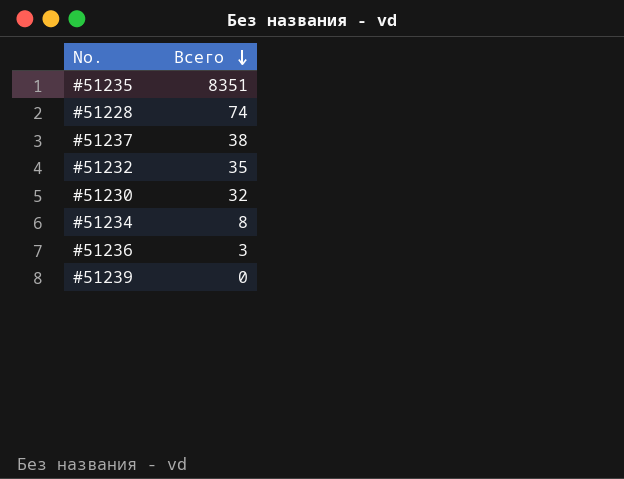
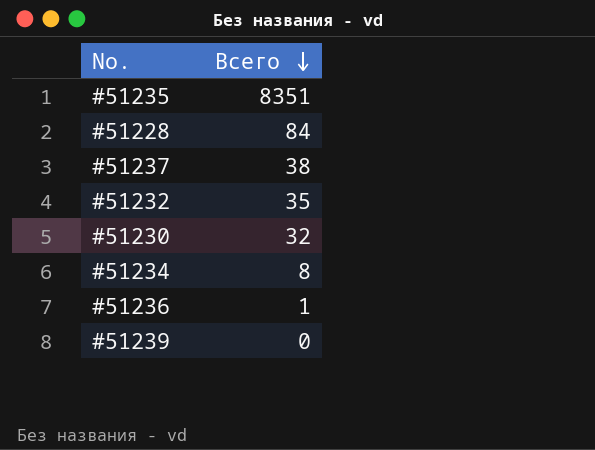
#51228 | Всего: 74 -> 84
#51236 | Всего: 3 -> 1

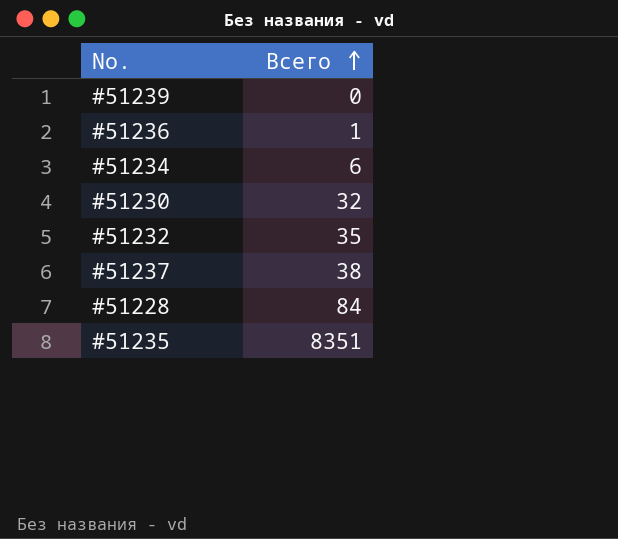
row order: Всего descending -> Всего ascending
#51234 | Всего: 8 -> 6

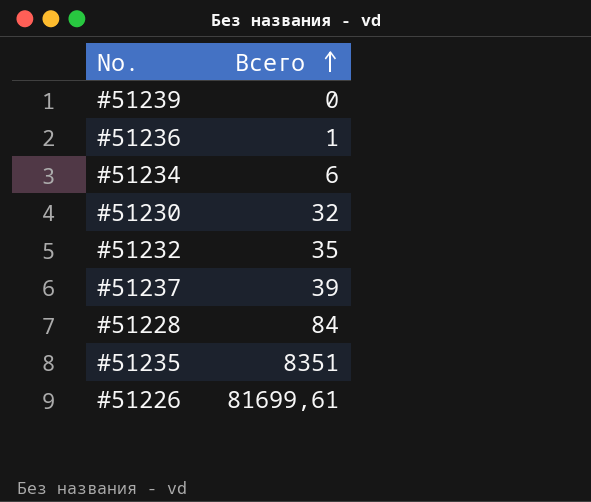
#51237 | Всего: 38 -> 39
row #51226: none -> 81699,61

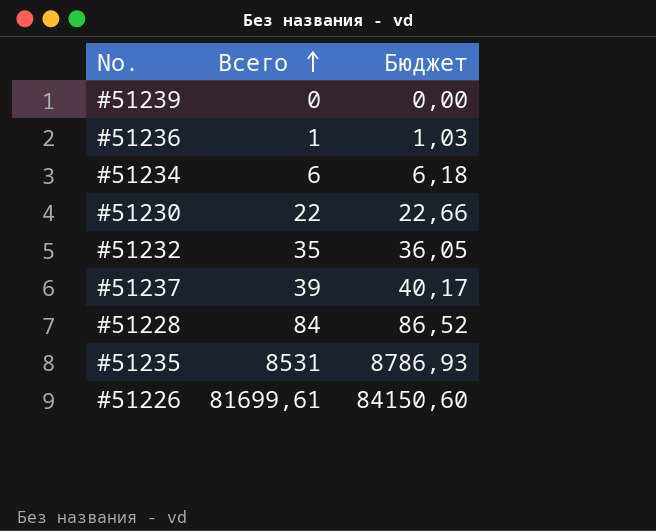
column Бюджет | formula: none -> [Всего] * 1,03
#51230 | Всего: 32 -> 22
#51235 | Всего: 8351 -> 8531

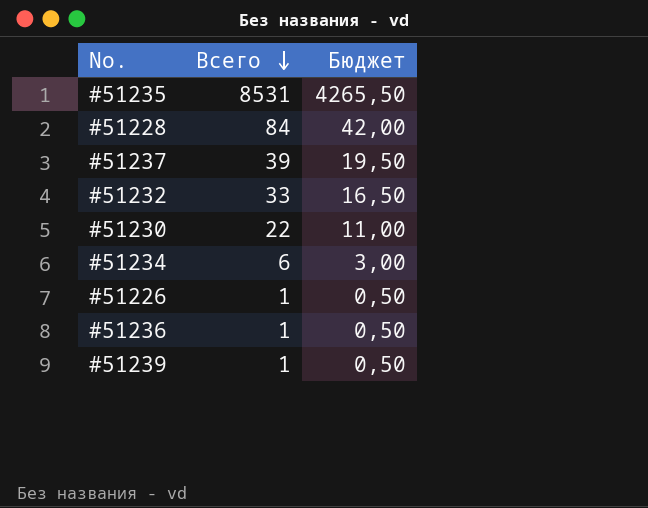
row order: Всего ascending -> Всего descending
column Бюджет | formula: [Всего] * 1,03 -> [Всего] * 0,5
#51232 | Всего: 35 -> 33
#51226 | Всего: 81699,61 -> 1
#51239 | Всего: 0 -> 1

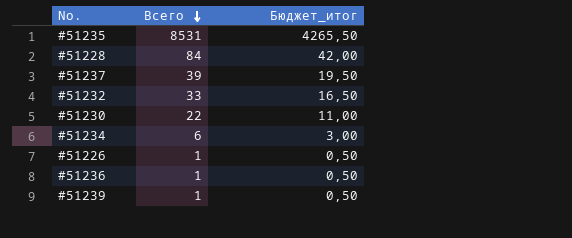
column name: Бюджет -> Бюджет_итог

